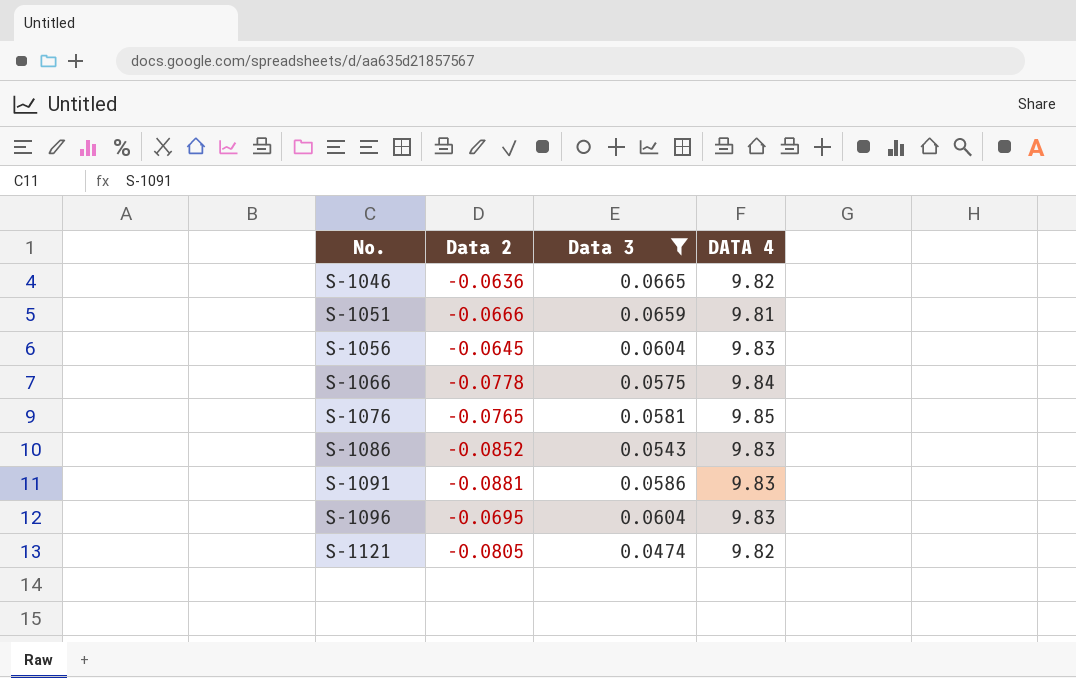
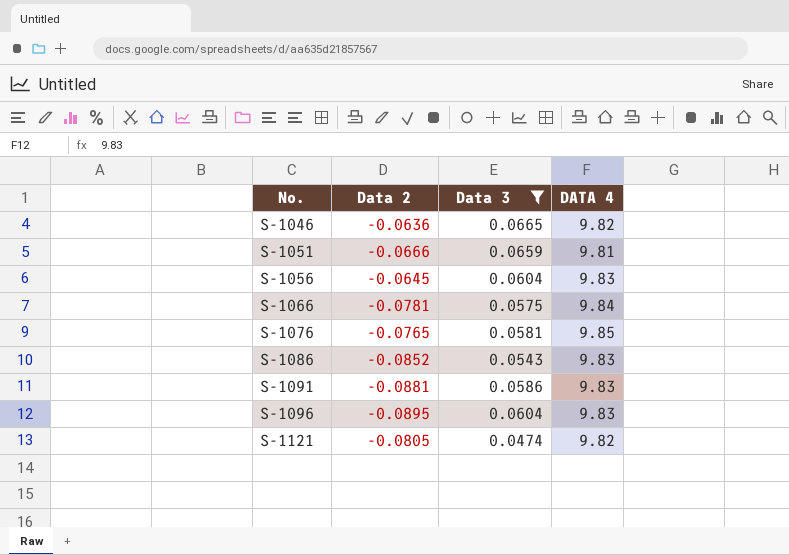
S-1066 | Data 2: -0.0778 -> -0.0781
S-1096 | Data 2: -0.0695 -> -0.0895

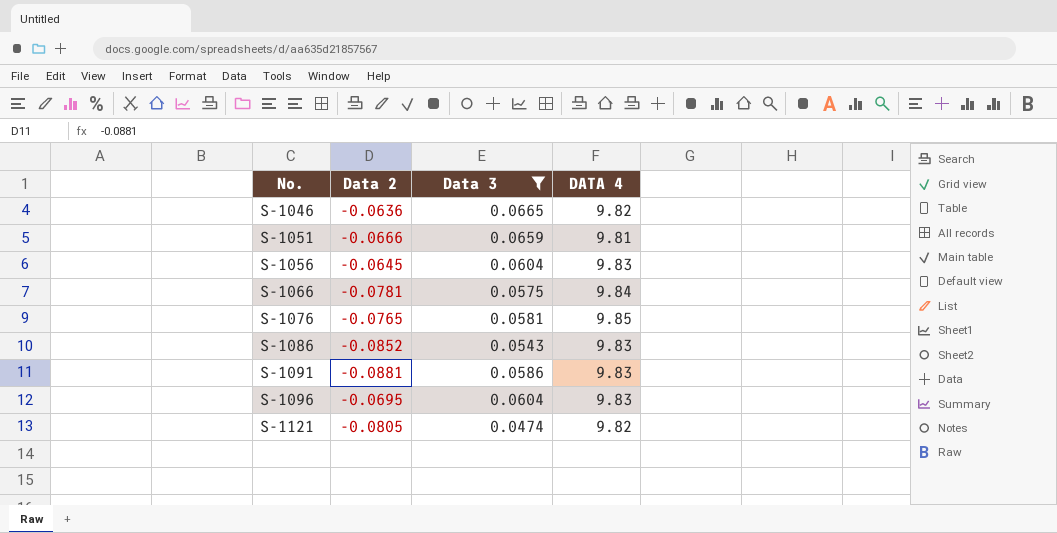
S-1096 | Data 2: -0.0895 -> -0.0695

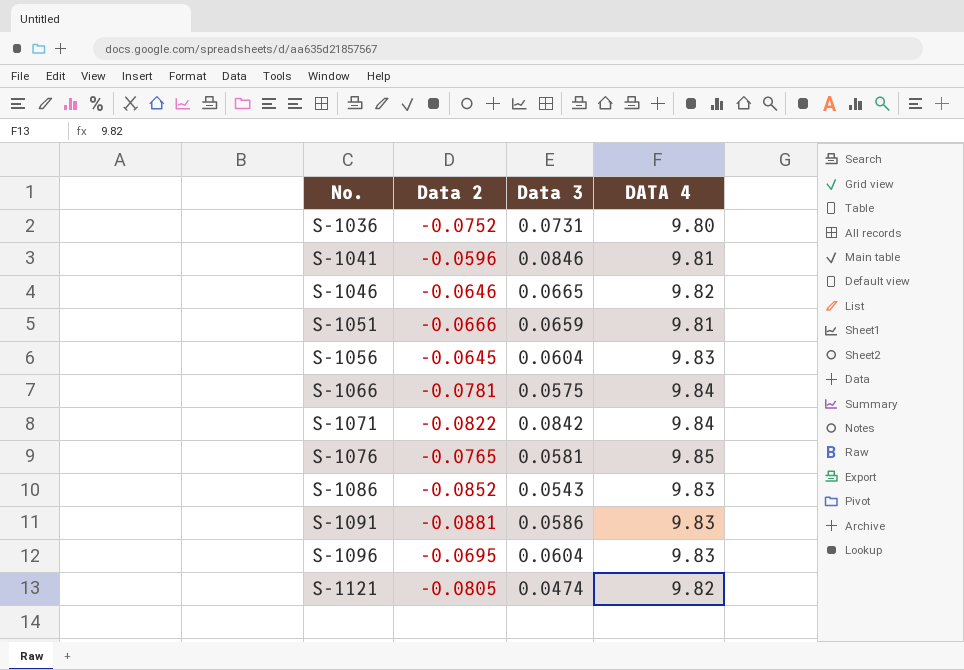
filter: Data 3 <= 0.0665 -> none
S-1046 | Data 2: -0.0636 -> -0.0646

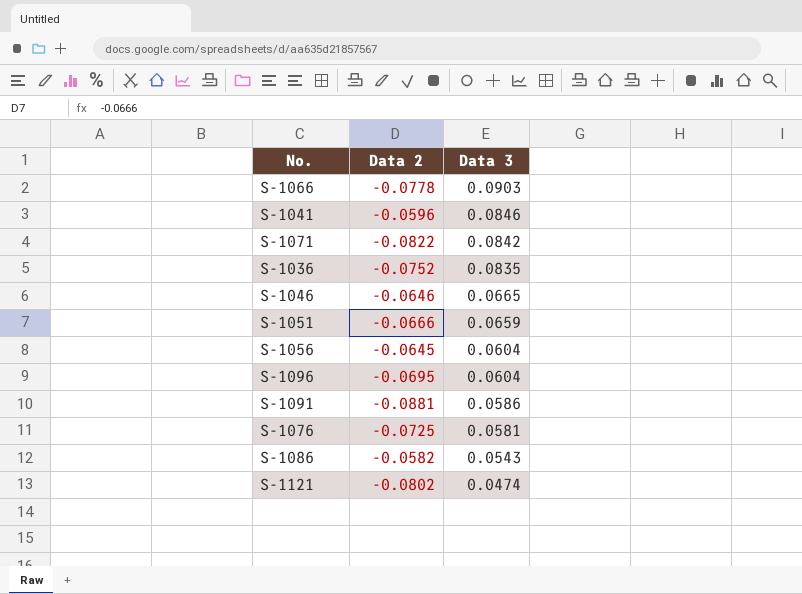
row order: No. ascending -> Data 3 descending
column DATA 4 | position: 4 -> none
S-1066 | Data 2: -0.0781 -> -0.0778
S-1066 | Data 3: 0.0575 -> 0.0903
S-1036 | Data 3: 0.0731 -> 0.0835
S-1076 | Data 2: -0.0765 -> -0.0725
S-1086 | Data 2: -0.0852 -> -0.0582
S-1121 | Data 2: -0.0805 -> -0.0802

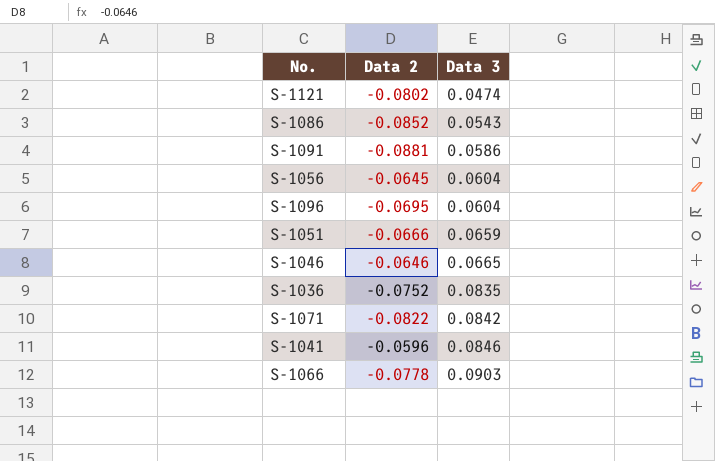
row order: Data 3 descending -> Data 3 ascending
row S-1076: -0.0725 | 0.0581 -> none
S-1086 | Data 2: -0.0582 -> -0.0852

